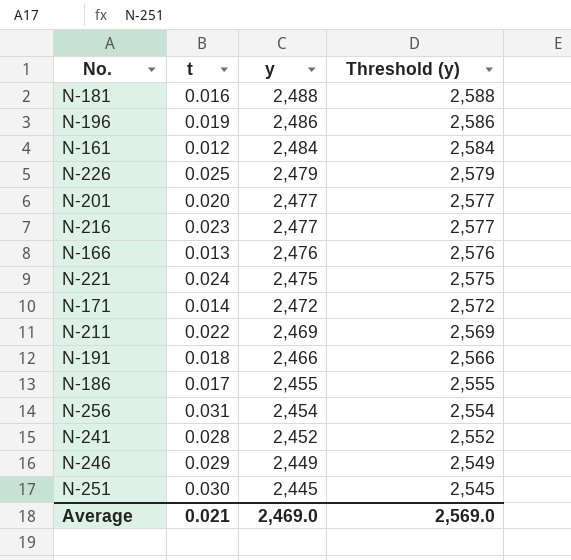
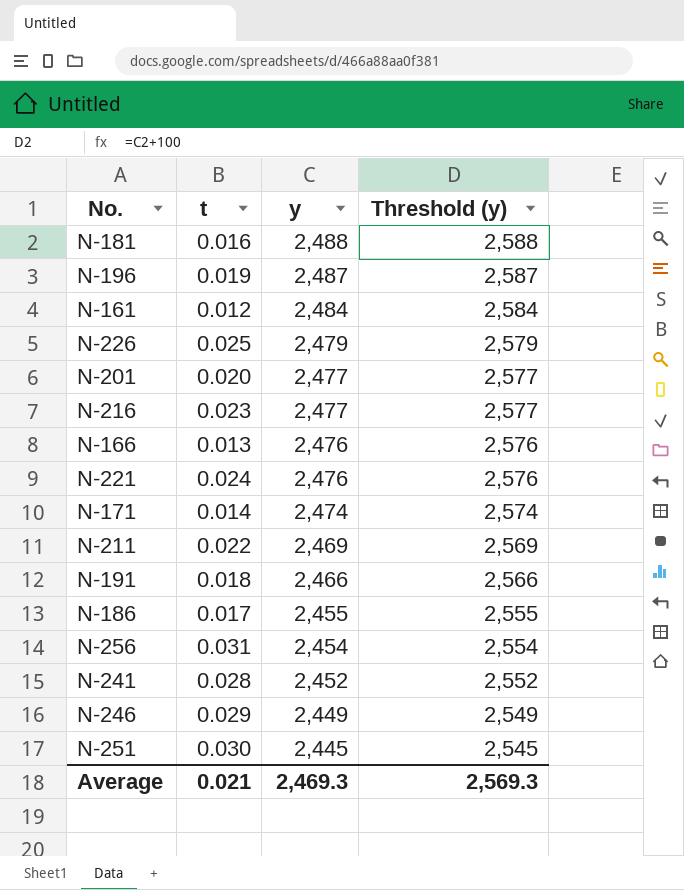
N-196 | y: 2,486 -> 2,487
N-196 | Threshold (y): 2,586 -> 2,587
N-221 | y: 2,475 -> 2,476
N-221 | Threshold (y): 2,575 -> 2,576
N-171 | y: 2,472 -> 2,474
N-171 | Threshold (y): 2,572 -> 2,574
Average | y: 2,469.0 -> 2,469.3
Average | Threshold (y): 2,569.0 -> 2,569.3

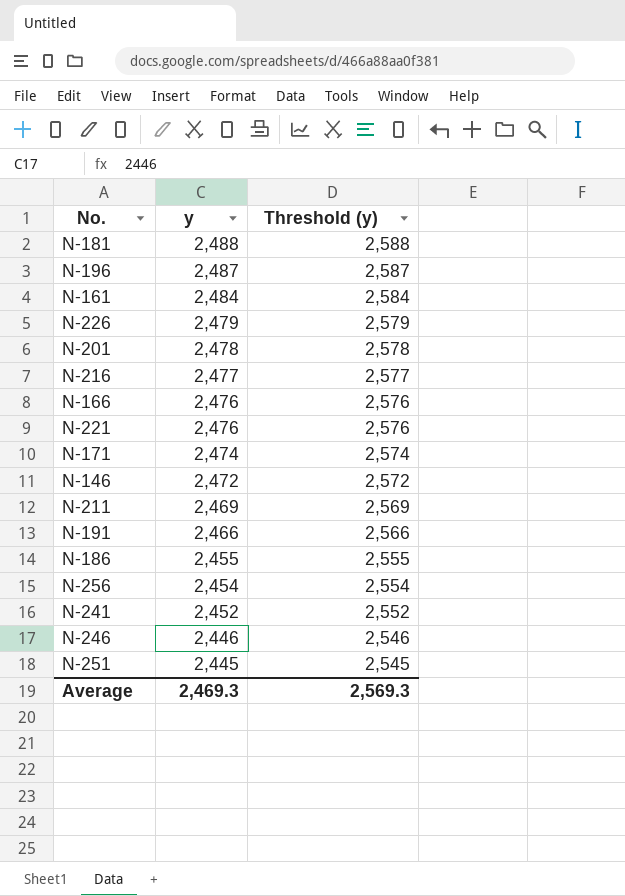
column t | position: 2 -> none
N-201 | y: 2,477 -> 2,478
N-201 | Threshold (y): 2,577 -> 2,578
row N-146: none -> 2,472 | 2,572
N-246 | y: 2,449 -> 2,446
N-246 | Threshold (y): 2,549 -> 2,546

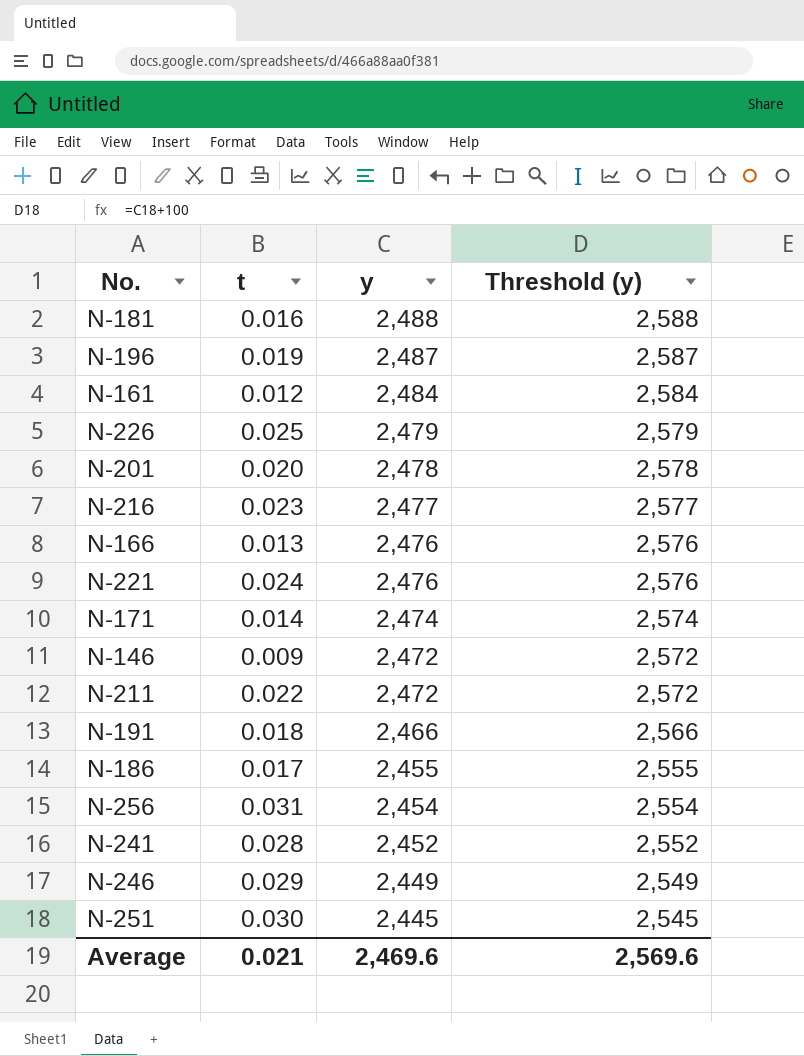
column t | position: none -> 2
N-211 | y: 2,469 -> 2,472
N-211 | Threshold (y): 2,569 -> 2,572
N-246 | y: 2,446 -> 2,449
N-246 | Threshold (y): 2,546 -> 2,549
Average | y: 2,469.3 -> 2,469.6
Average | Threshold (y): 2,569.3 -> 2,569.6

